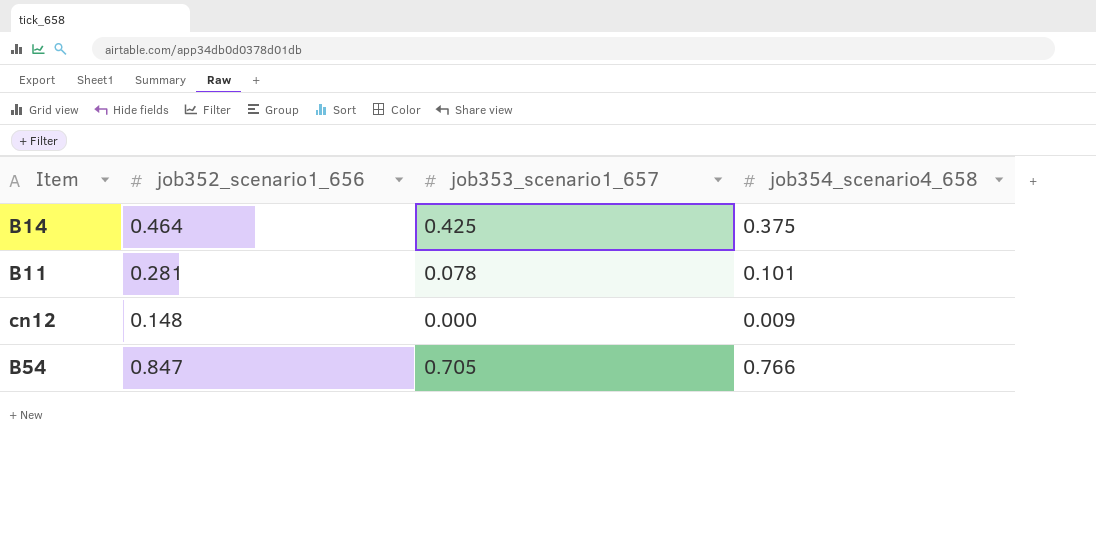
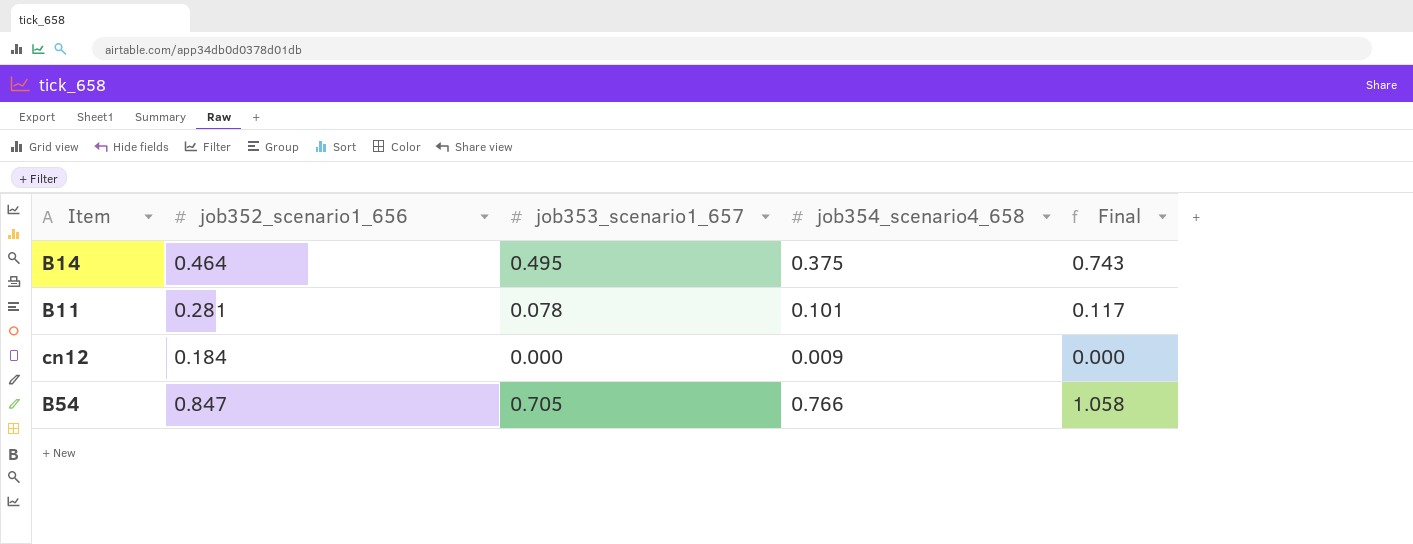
column Final | formula: none -> [job353_scenario1_657] * 1.5
B14 | job353_scenario1_657: 0.425 -> 0.495
cn12 | job352_scenario1_656: 0.148 -> 0.184

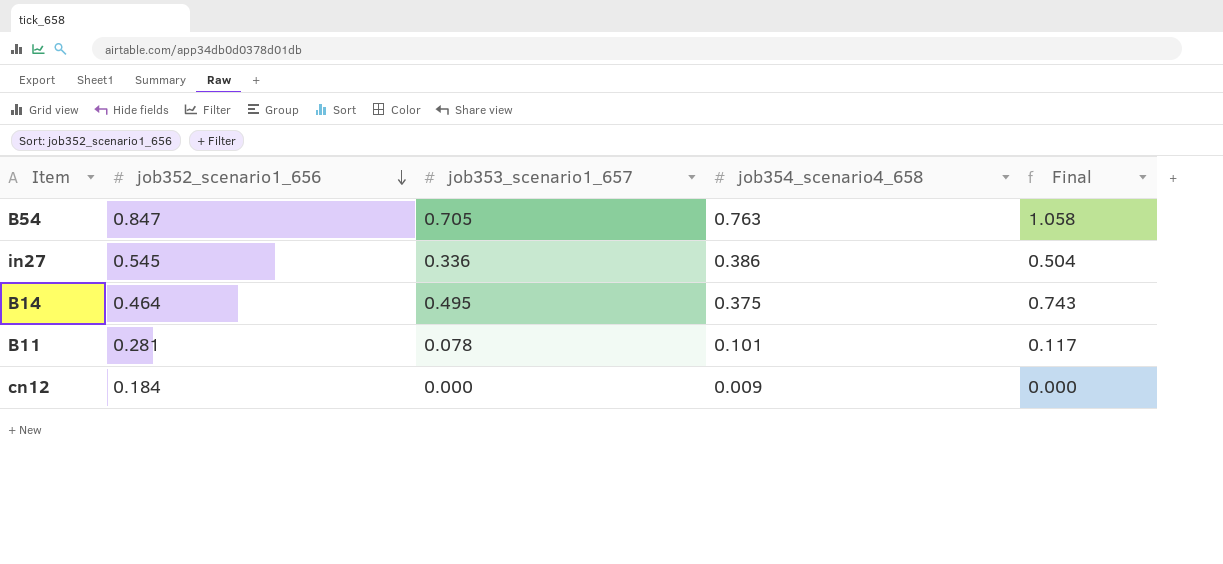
row order: none -> job352_scenario1_656 descending
B54 | job354_scenario4_658: 0.766 -> 0.763
row in27: none -> 0.545 | 0.336 | 0.386 | 0.504

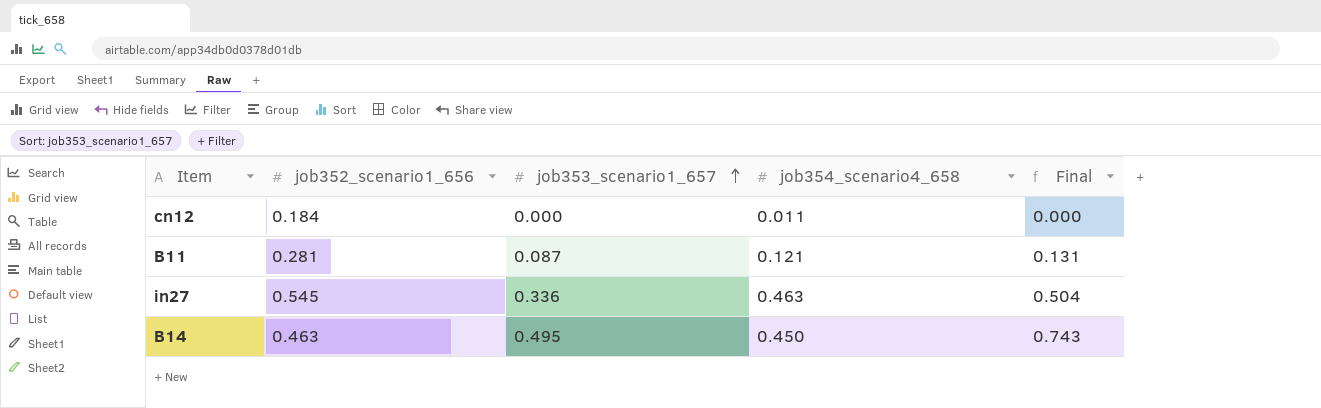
row order: job352_scenario1_656 descending -> job353_scenario1_657 ascending
row B54: 0.847 | 0.705 | 0.763 | 1.058 -> none
cn12 | job354_scenario4_658: 0.009 -> 0.011
B11 | job353_scenario1_657: 0.078 -> 0.087
B11 | job354_scenario4_658: 0.101 -> 0.121
B11 | Final: 0.117 -> 0.131
in27 | job354_scenario4_658: 0.386 -> 0.463
B14 | job352_scenario1_656: 0.464 -> 0.463
B14 | job354_scenario4_658: 0.375 -> 0.450

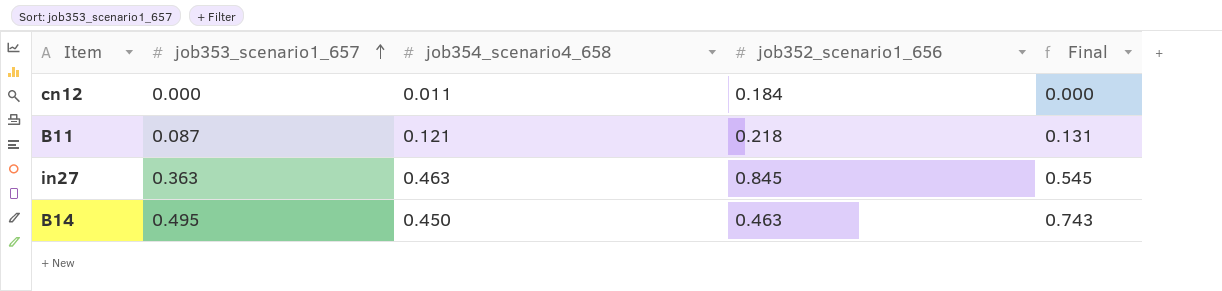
column job352_scenario1_656 | position: 2 -> 4
B11 | job352_scenario1_656: 0.281 -> 0.218
in27 | job353_scenario1_657: 0.336 -> 0.363
in27 | job352_scenario1_656: 0.545 -> 0.845
in27 | Final: 0.504 -> 0.545

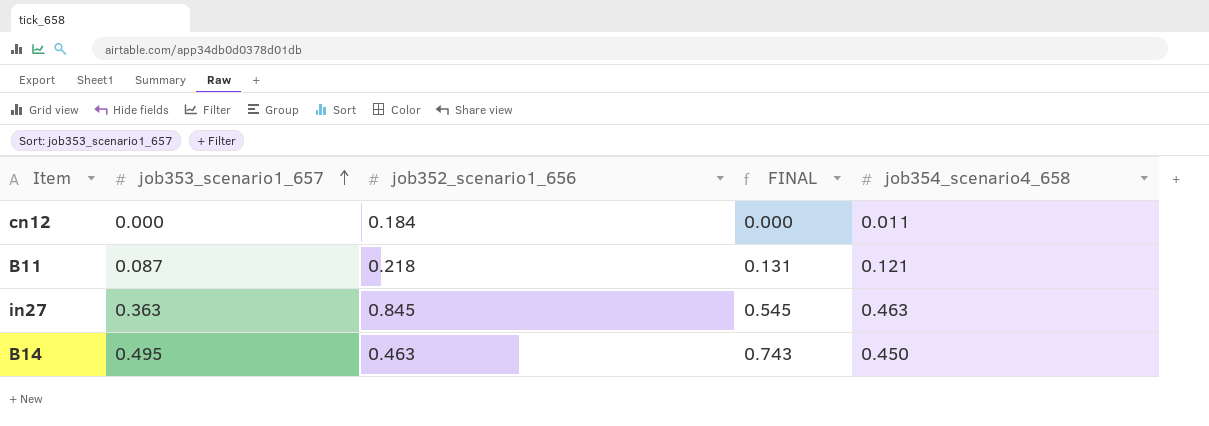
column name: Final -> FINAL
column job354_scenario4_658 | position: 3 -> 5

